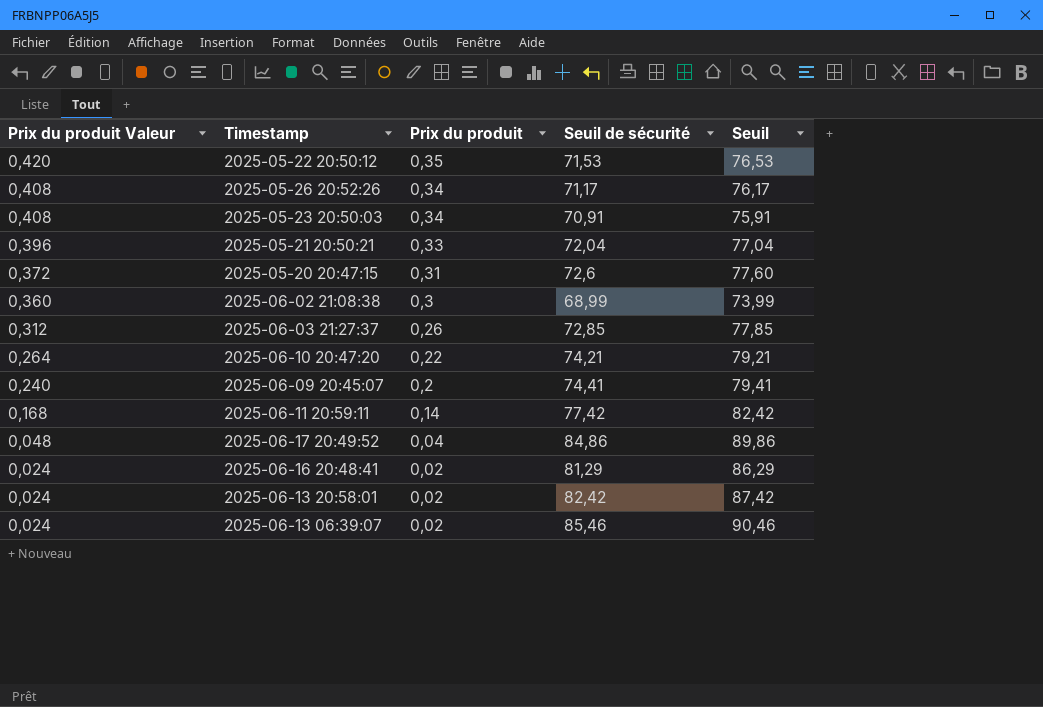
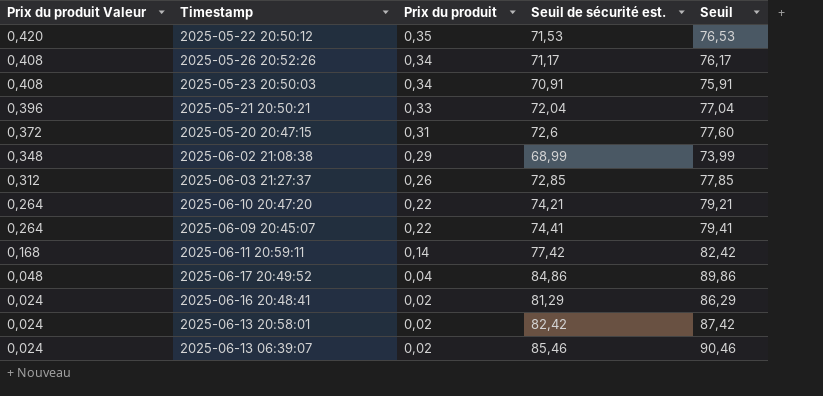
column name: Seuil de sécurité -> Seuil de sécurité est.
2025-06-02 21:08:38 | Prix du produit Valeur: 0,360 -> 0,348
2025-06-02 21:08:38 | Prix du produit: 0,3 -> 0,29
2025-06-09 20:45:07 | Prix du produit Valeur: 0,240 -> 0,264
2025-06-09 20:45:07 | Prix du produit: 0,2 -> 0,22

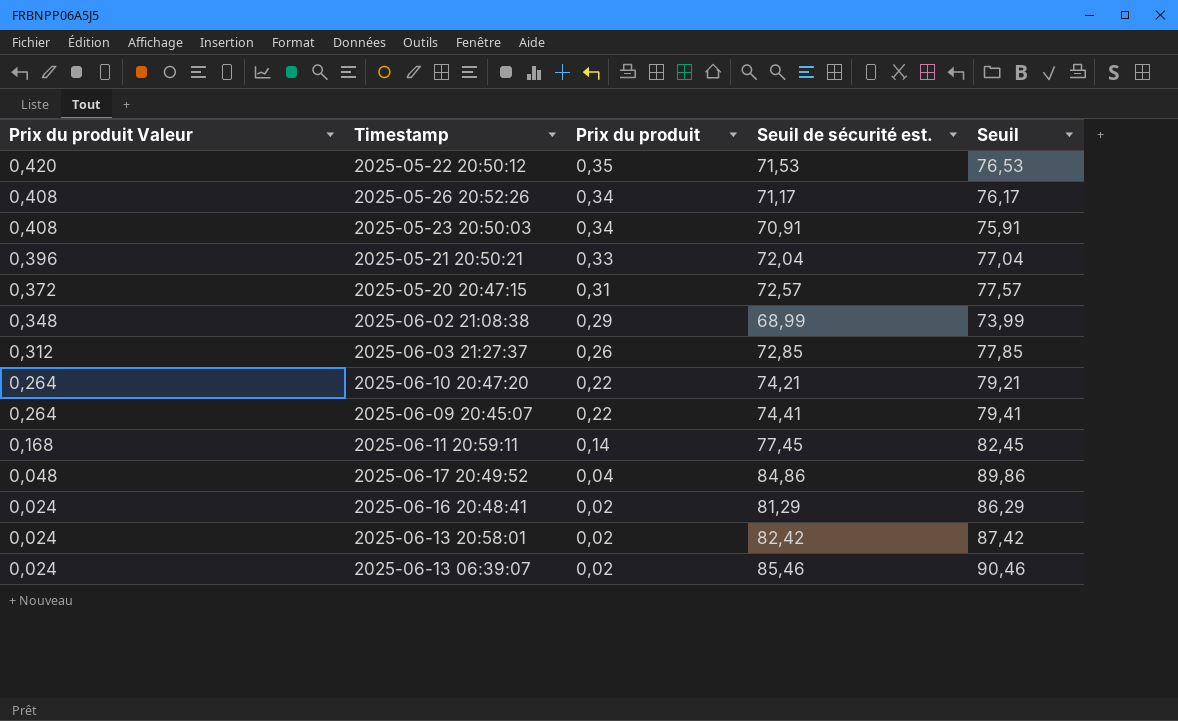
2025-05-20 20:47:15 | Seuil de sécurité est.: 72,6 -> 72,57
2025-05-20 20:47:15 | Seuil: 77,60 -> 77,57
2025-06-11 20:59:11 | Seuil de sécurité est.: 77,42 -> 77,45
2025-06-11 20:59:11 | Seuil: 82,42 -> 82,45

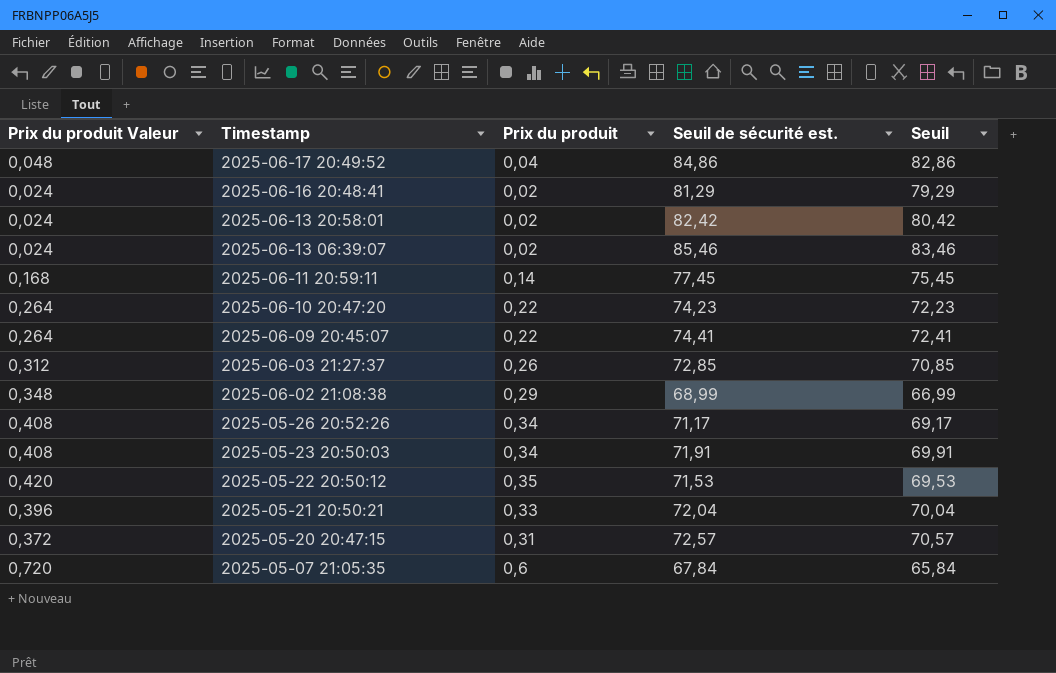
row order: Prix du produit Valeur descending -> Timestamp descending
column Seuil | formula: [Seuil de sécurité est.] + 5 -> [Seuil de sécurité est.] - 2
2025-06-10 20:47:20 | Seuil de sécurité est.: 74,21 -> 74,23
2025-05-23 20:50:03 | Seuil de sécurité est.: 70,91 -> 71,91
row 2025-05-07 21:05:35: none -> 0,720 | 0,6 | 67,84 | 65,84

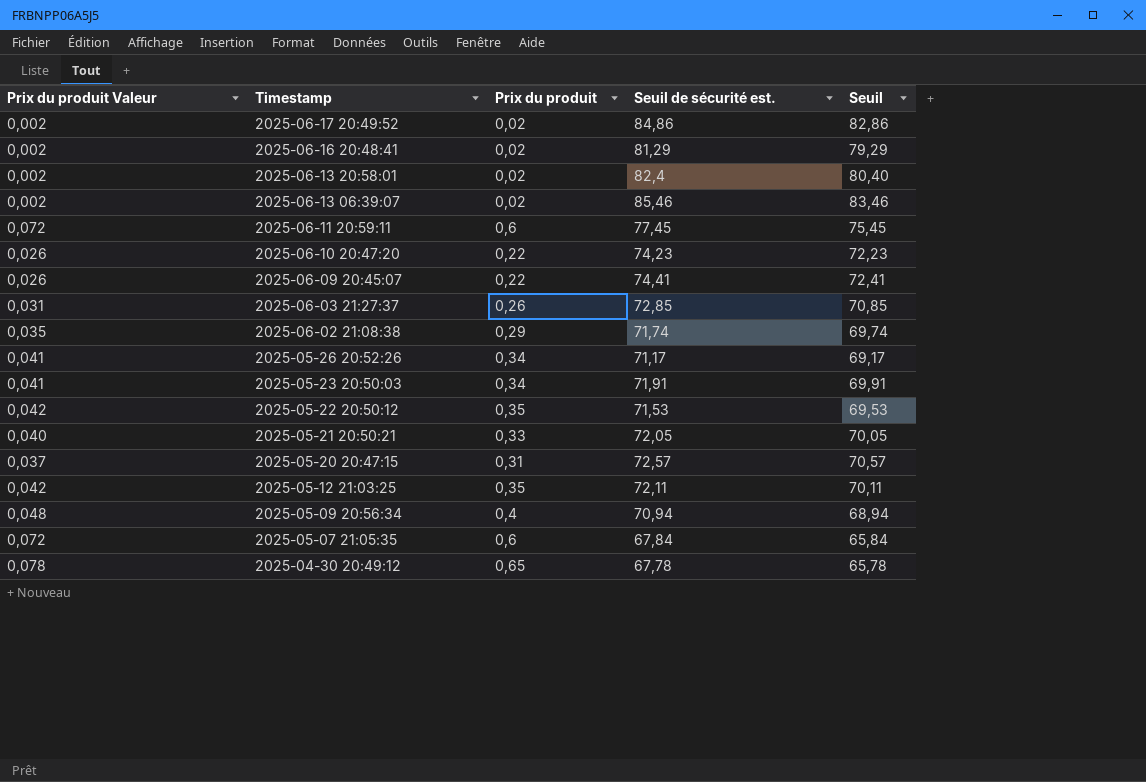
column Prix du produit Valeur | formula: [Prix du produit] * 1,2 -> [Prix du produit] * 0,12
2025-06-17 20:49:52 | Prix du produit: 0,04 -> 0,02
2025-06-13 20:58:01 | Seuil de sécurité est.: 82,42 -> 82,4
2025-06-13 20:58:01 | Seuil: 80,42 -> 80,40
2025-06-11 20:59:11 | Prix du produit: 0,14 -> 0,6
2025-06-02 21:08:38 | Seuil de sécurité est.: 68,99 -> 71,74
2025-06-02 21:08:38 | Seuil: 66,99 -> 69,74
2025-05-21 20:50:21 | Seuil de sécurité est.: 72,04 -> 72,05
2025-05-21 20:50:21 | Seuil: 70,04 -> 70,05
row 2025-05-12 21:03:25: none -> 0,042 | 0,35 | 72,11 | 70,11
row 2025-05-09 20:56:34: none -> 0,048 | 0,4 | 70,94 | 68,94
row 2025-04-30 20:49:12: none -> 0,078 | 0,65 | 67,78 | 65,78

